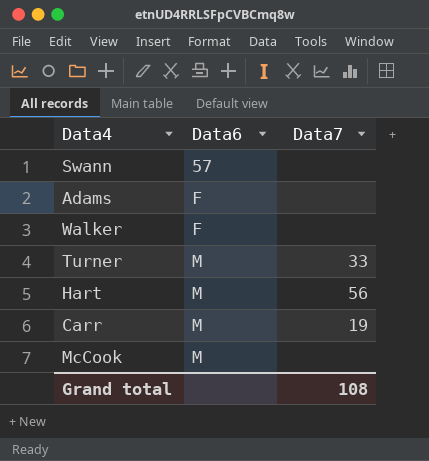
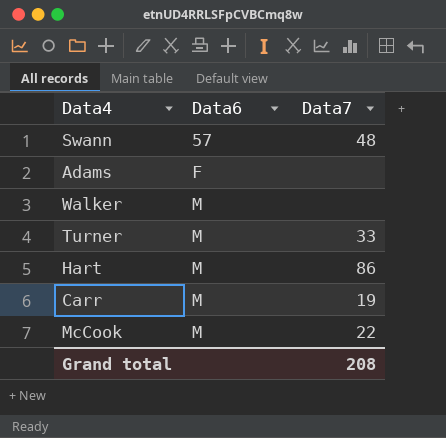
Swann | Data7: none -> 48
Walker | Data6: F -> M
Hart | Data7: 56 -> 86
McCook | Data7: none -> 22
Grand total | Data7: 108 -> 208

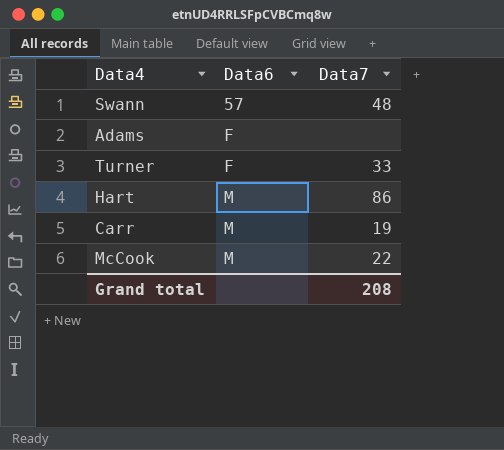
row Walker: M | none -> none
Turner | Data6: M -> F

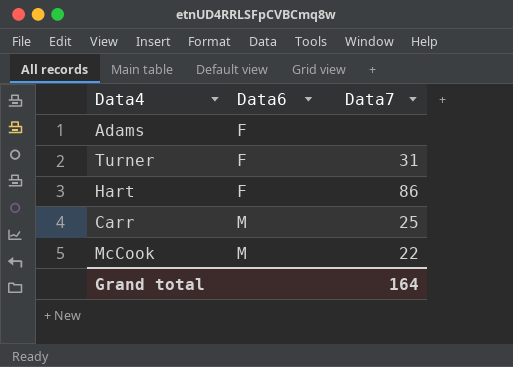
row Swann: 57 | 48 -> none
Turner | Data7: 33 -> 31
Hart | Data6: M -> F
Carr | Data7: 19 -> 25
Grand total | Data7: 208 -> 164

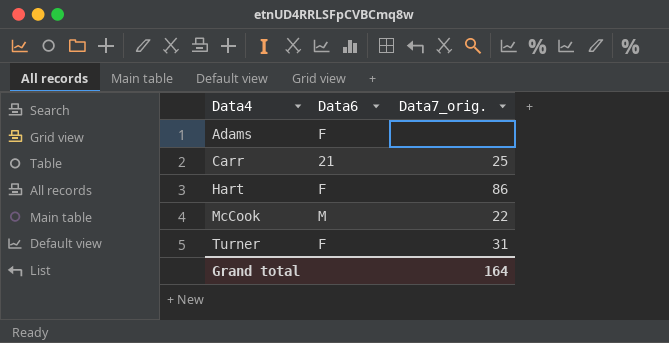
row order: Data6 ascending -> Data4 ascending
column name: Data7 -> Data7_orig.
Carr | Data6: M -> 21

